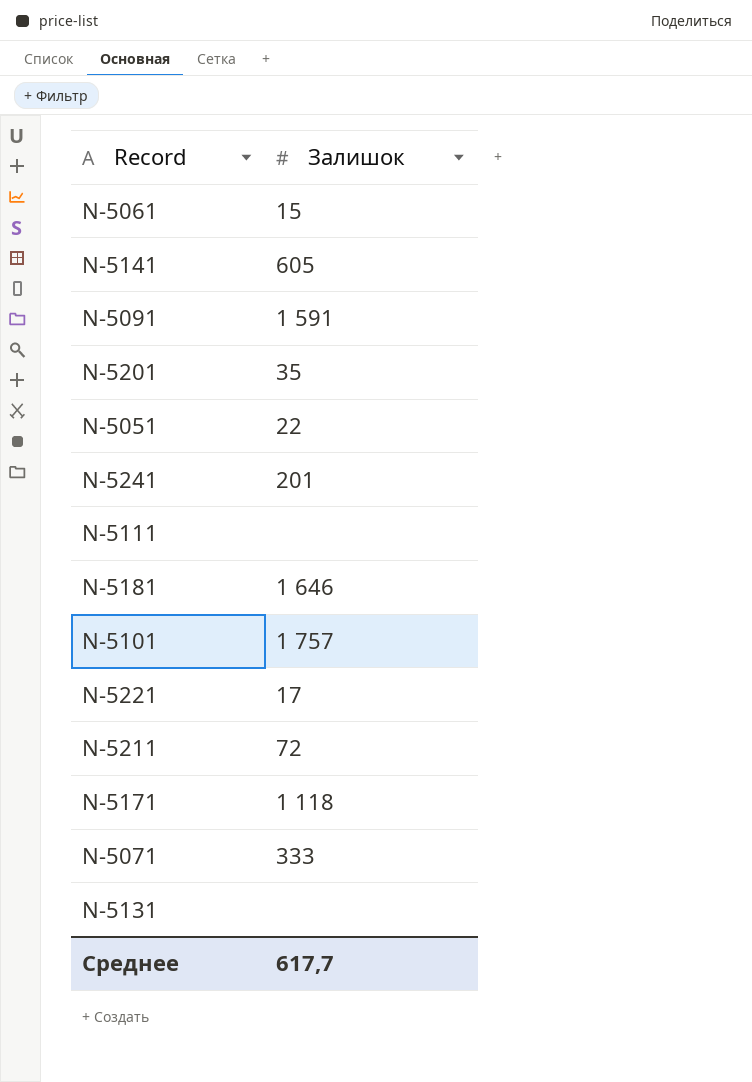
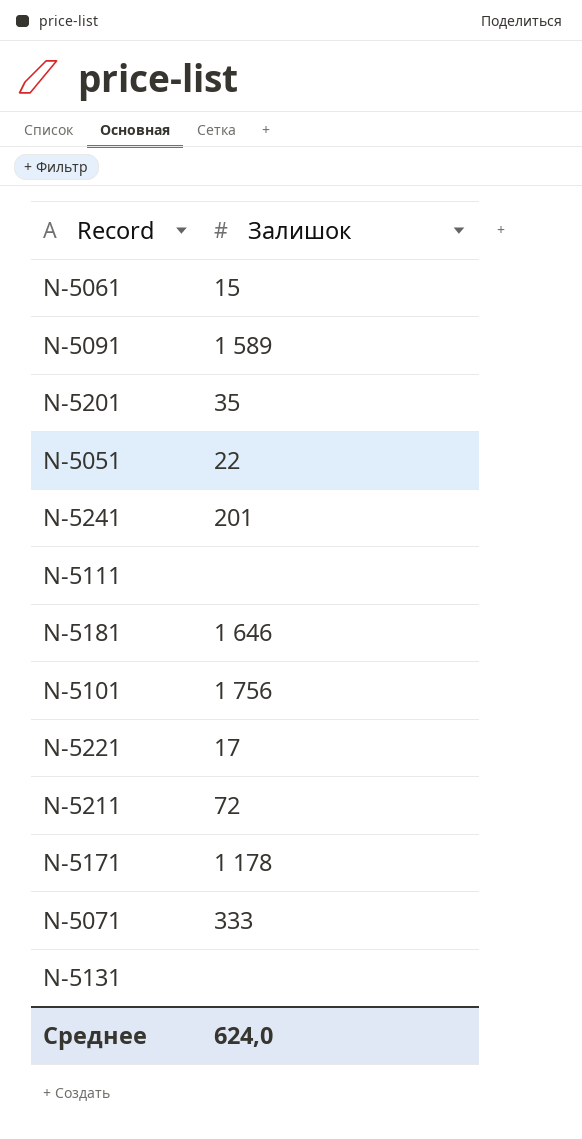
row N-5141: 605 -> none
N-5091 | Залишок: 1 591 -> 1 589
N-5101 | Залишок: 1 757 -> 1 756
N-5171 | Залишок: 1 118 -> 1 178
Среднее | Залишок: 617,7 -> 624,0

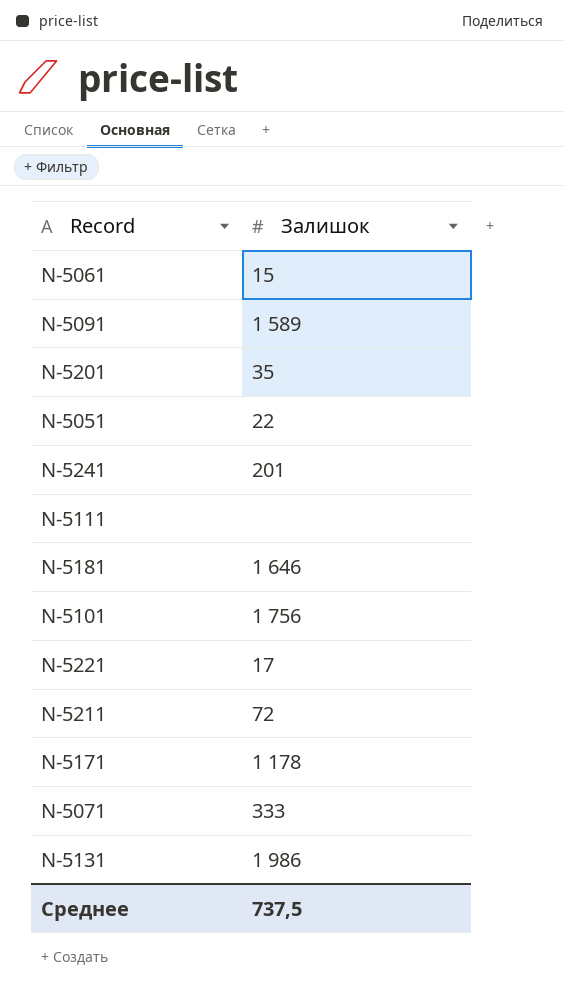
N-5131 | Залишок: none -> 1 986
Среднее | Залишок: 624,0 -> 737,5

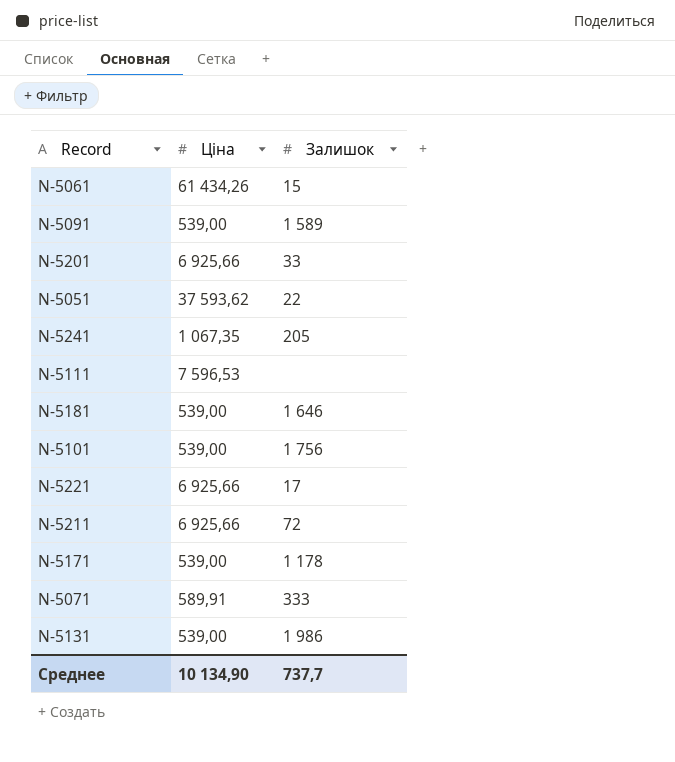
column Ціна | position: none -> 2
N-5201 | Залишок: 35 -> 33
N-5241 | Залишок: 201 -> 205
Среднее | Залишок: 737,5 -> 737,7

